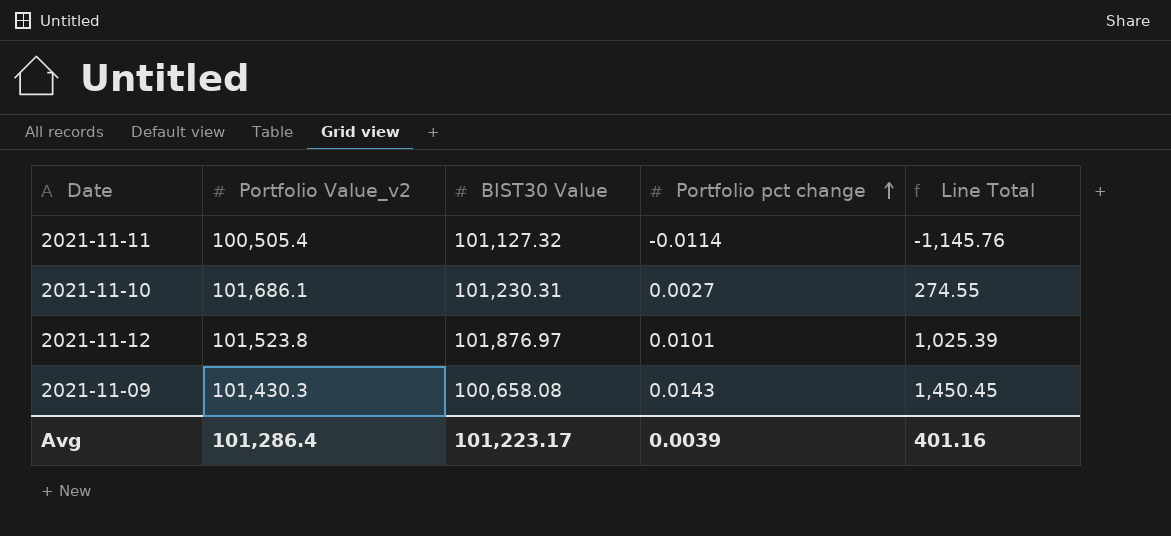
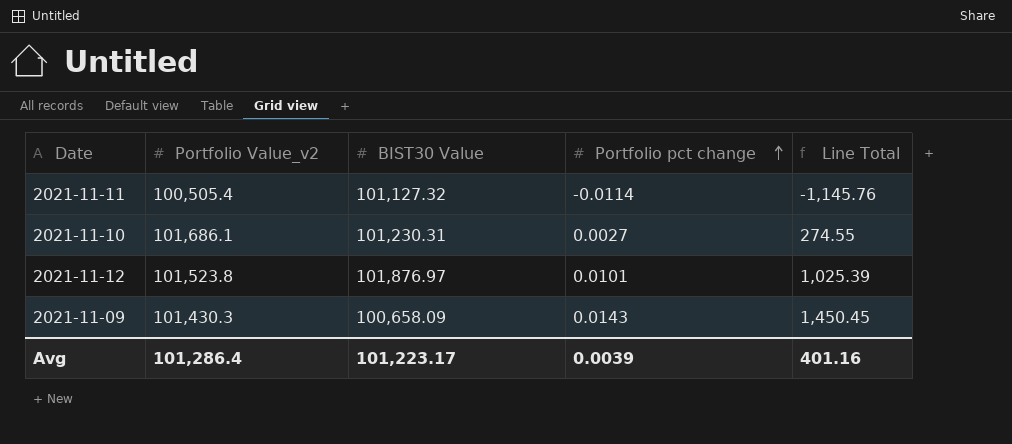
2021-11-09 | BIST30 Value: 100,658.08 -> 100,658.09

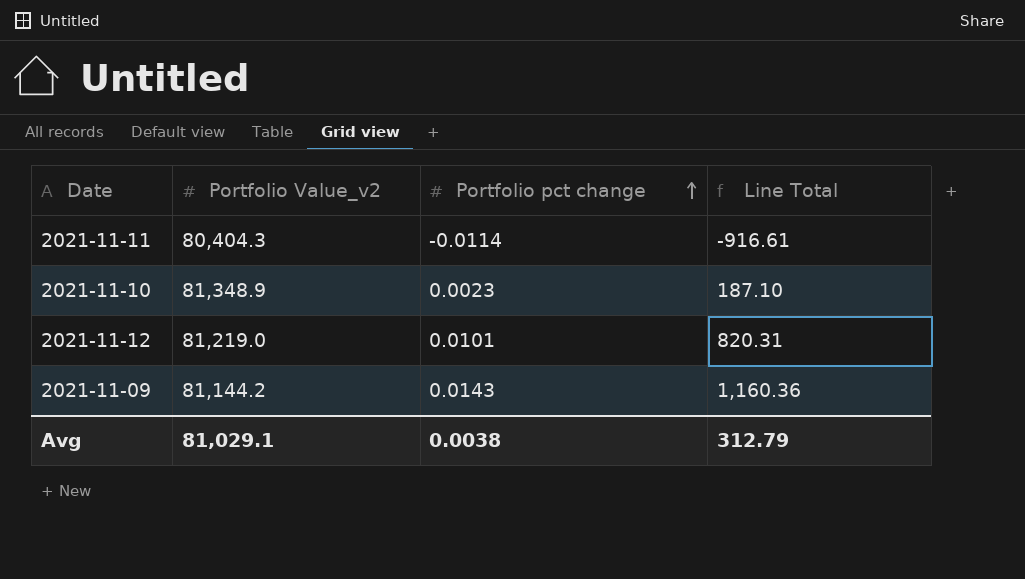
column BIST30 Value | position: 3 -> none
2021-11-11 | Portfolio Value_v2: 100,505.4 -> 80,404.3
2021-11-11 | Line Total: -1,145.76 -> -916.61
2021-11-10 | Portfolio Value_v2: 101,686.1 -> 81,348.9
2021-11-10 | Portfolio pct change: 0.0027 -> 0.0023
2021-11-10 | Line Total: 274.55 -> 187.10
2021-11-12 | Portfolio Value_v2: 101,523.8 -> 81,219.0
2021-11-12 | Line Total: 1,025.39 -> 820.31
2021-11-09 | Portfolio Value_v2: 101,430.3 -> 81,144.2
2021-11-09 | Line Total: 1,450.45 -> 1,160.36
Avg | Portfolio Value_v2: 101,286.4 -> 81,029.1
Avg | Portfolio pct change: 0.0039 -> 0.0038
Avg | Line Total: 401.16 -> 312.79

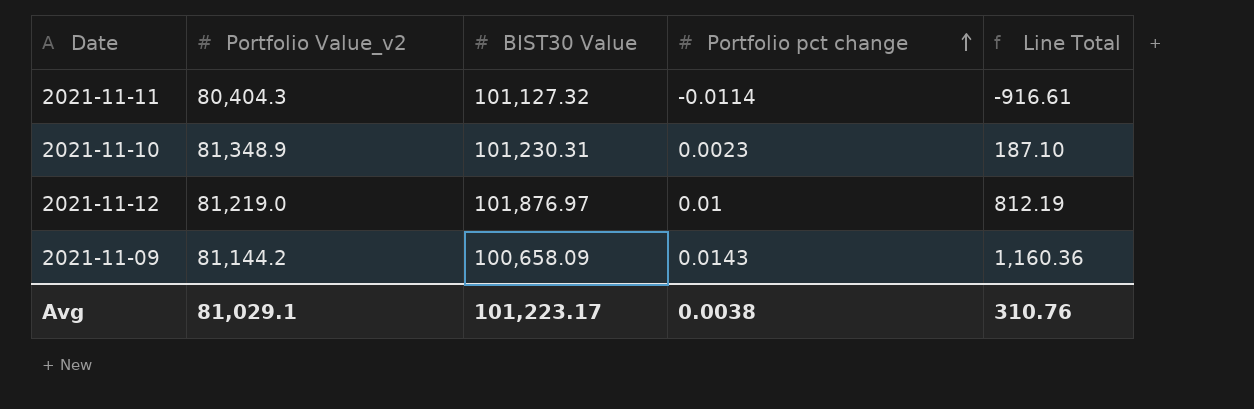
column BIST30 Value | position: none -> 3
2021-11-12 | Portfolio pct change: 0.0101 -> 0.01
2021-11-12 | Line Total: 820.31 -> 812.19
Avg | Line Total: 312.79 -> 310.76

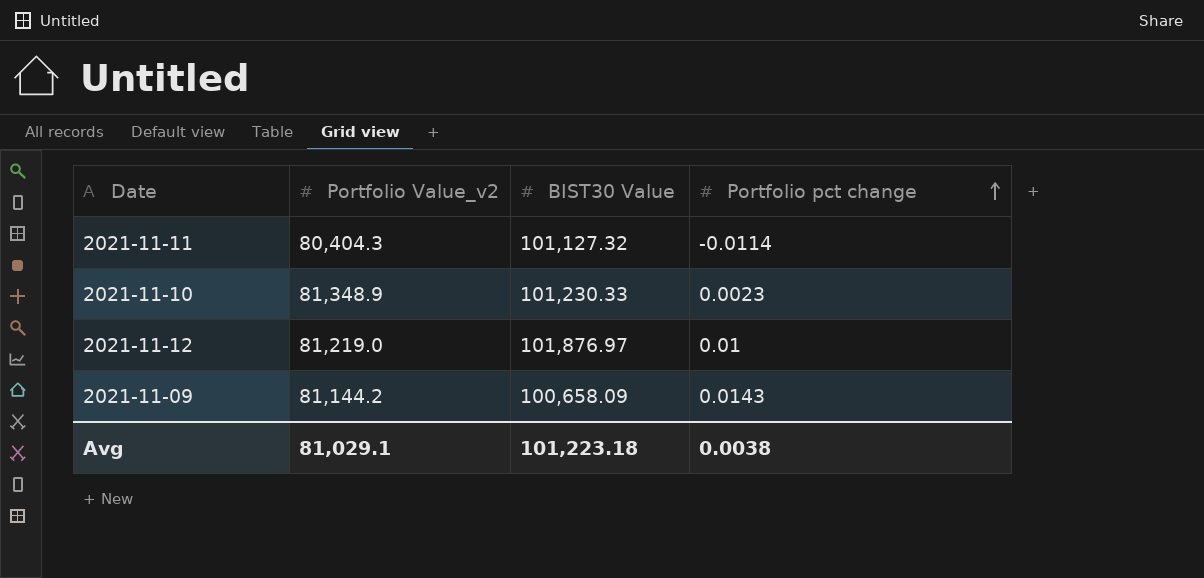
column Line Total | formula: [Portfolio Value_v2] * [Portfolio pct change] -> none
2021-11-10 | BIST30 Value: 101,230.31 -> 101,230.33
Avg | BIST30 Value: 101,223.17 -> 101,223.18

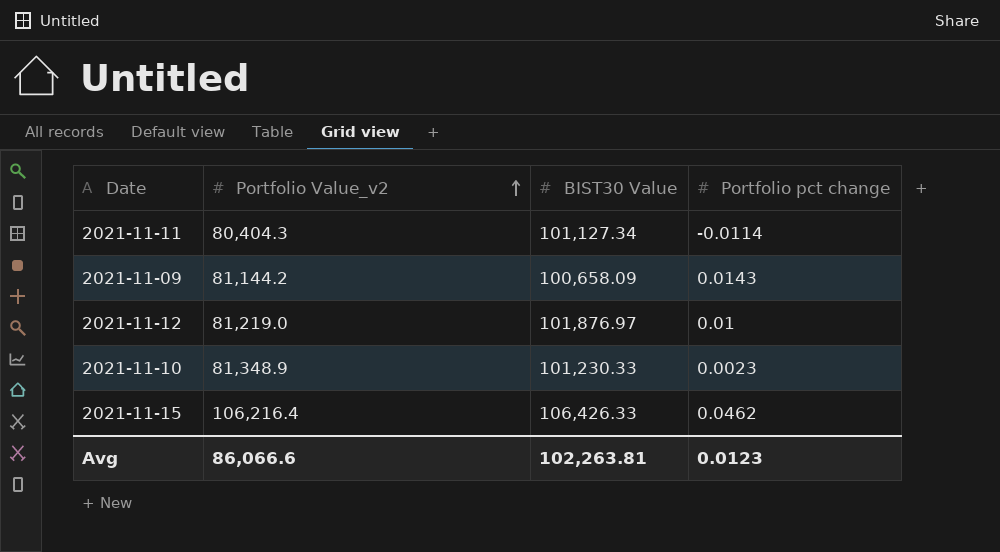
row order: Portfolio pct change ascending -> Portfolio Value_v2 ascending
2021-11-11 | BIST30 Value: 101,127.32 -> 101,127.34
row 2021-11-15: none -> 106,216.4 | 106,426.33 | 0.0462
Avg | Portfolio Value_v2: 81,029.1 -> 86,066.6
Avg | BIST30 Value: 101,223.18 -> 102,263.81
Avg | Portfolio pct change: 0.0038 -> 0.0123

